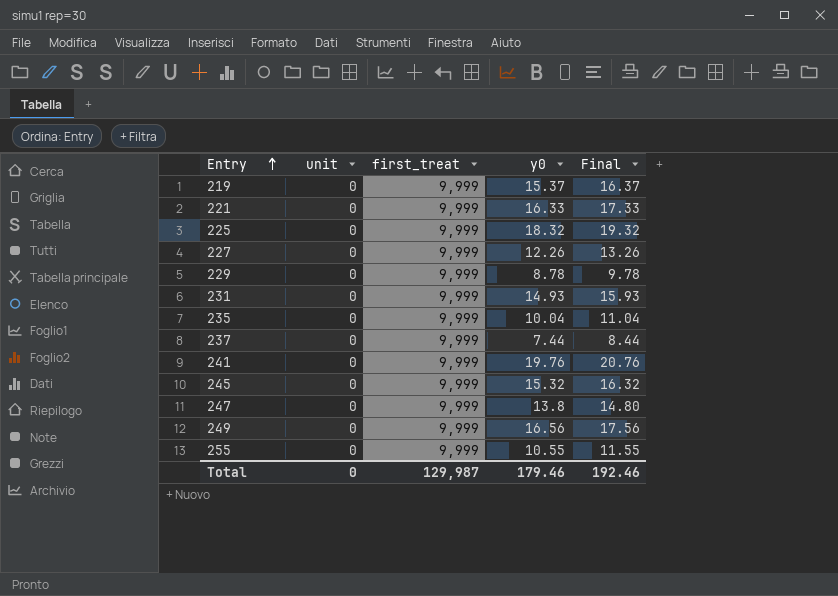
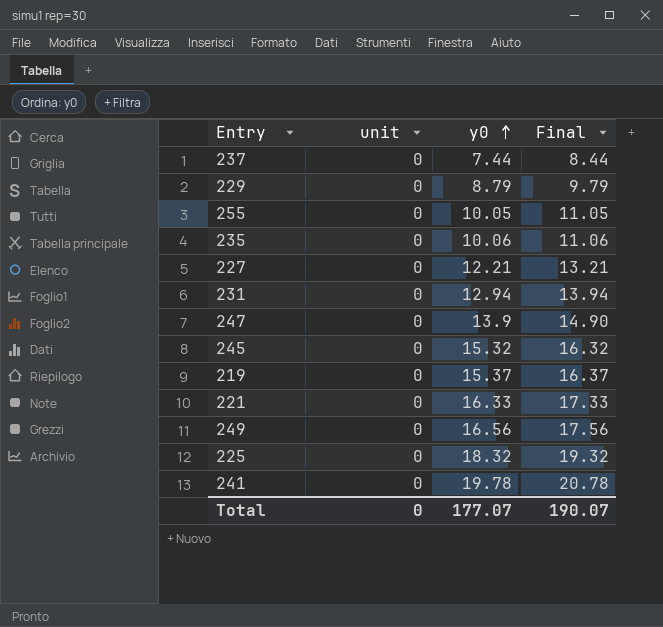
row order: Entry ascending -> y0 ascending
column first_treat | position: 3 -> none
229 | y0: 8.78 -> 8.79
229 | Final: 9.78 -> 9.79
255 | y0: 10.55 -> 10.05
255 | Final: 11.55 -> 11.05
235 | y0: 10.04 -> 10.06
235 | Final: 11.04 -> 11.06
227 | y0: 12.26 -> 12.21
227 | Final: 13.26 -> 13.21
231 | y0: 14.93 -> 12.94
231 | Final: 15.93 -> 13.94
247 | y0: 13.8 -> 13.9
247 | Final: 14.80 -> 14.90
241 | y0: 19.76 -> 19.78
241 | Final: 20.76 -> 20.78
Total | y0: 179.46 -> 177.07
Total | Final: 192.46 -> 190.07

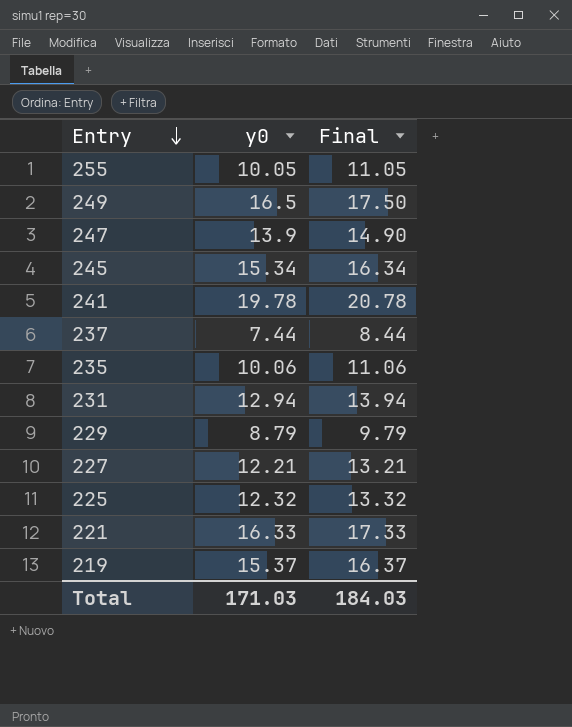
row order: y0 ascending -> Entry descending
column unit | position: 2 -> none
249 | y0: 16.56 -> 16.5
249 | Final: 17.56 -> 17.50
245 | y0: 15.32 -> 15.34
245 | Final: 16.32 -> 16.34
225 | y0: 18.32 -> 12.32
225 | Final: 19.32 -> 13.32
Total | y0: 177.07 -> 171.03
Total | Final: 190.07 -> 184.03

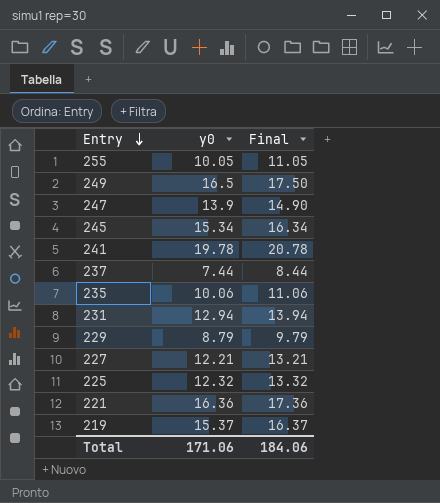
221 | y0: 16.33 -> 16.36
221 | Final: 17.33 -> 17.36
Total | y0: 171.03 -> 171.06
Total | Final: 184.03 -> 184.06

